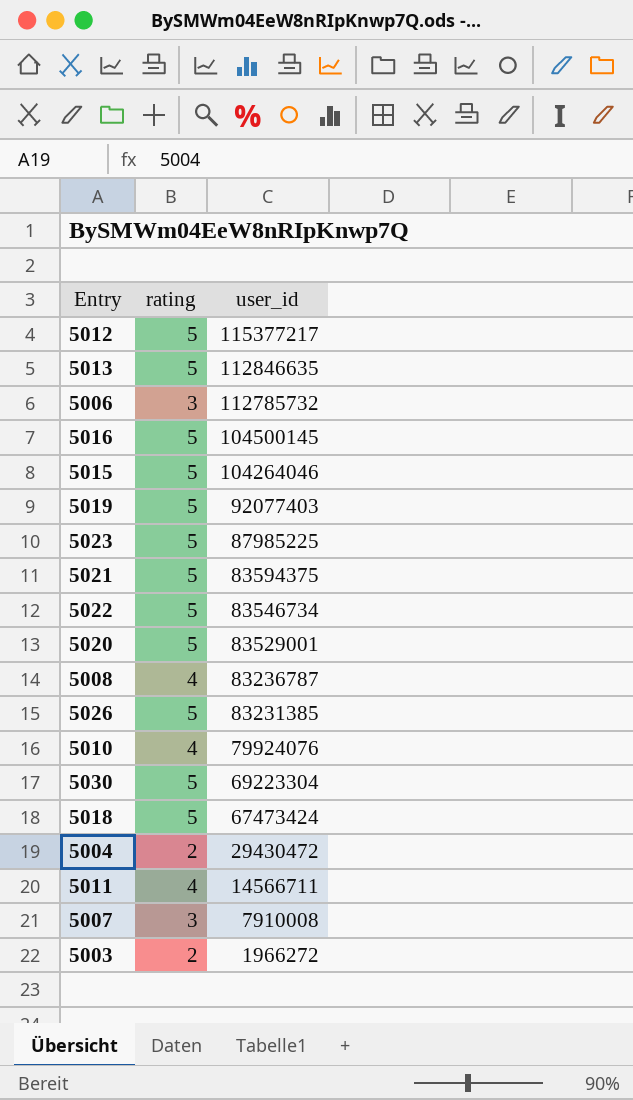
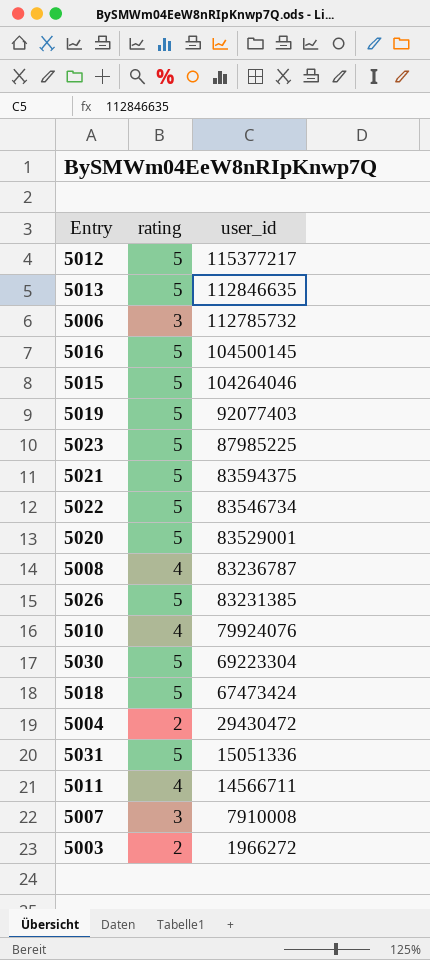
row 5031: none -> 5 | 15051336

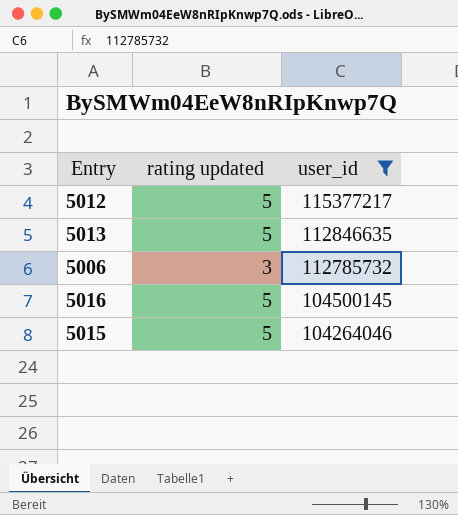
filter: none -> user_id >= 104264046
column name: rating -> rating updated

